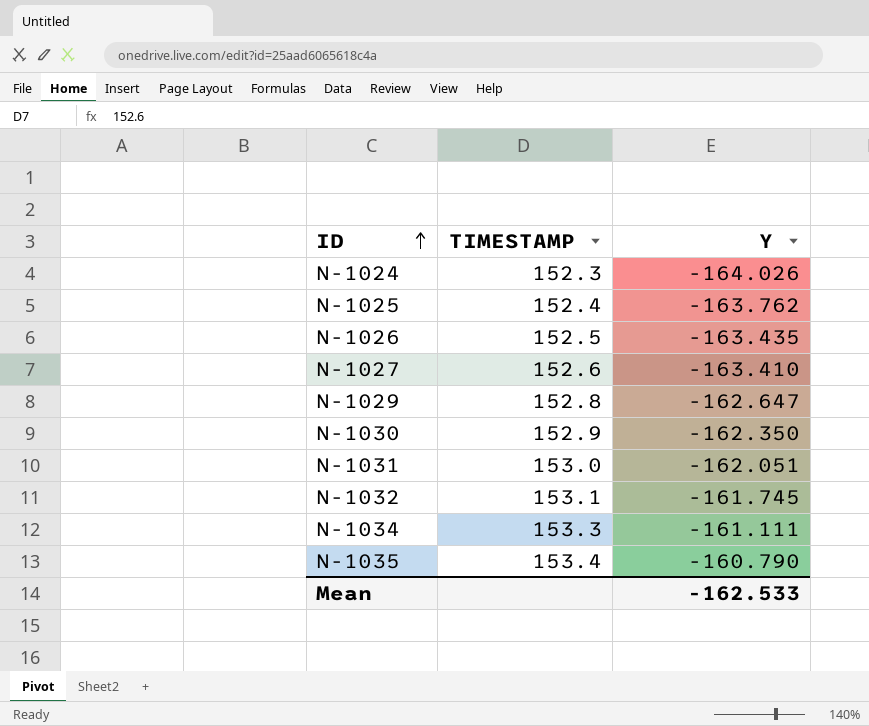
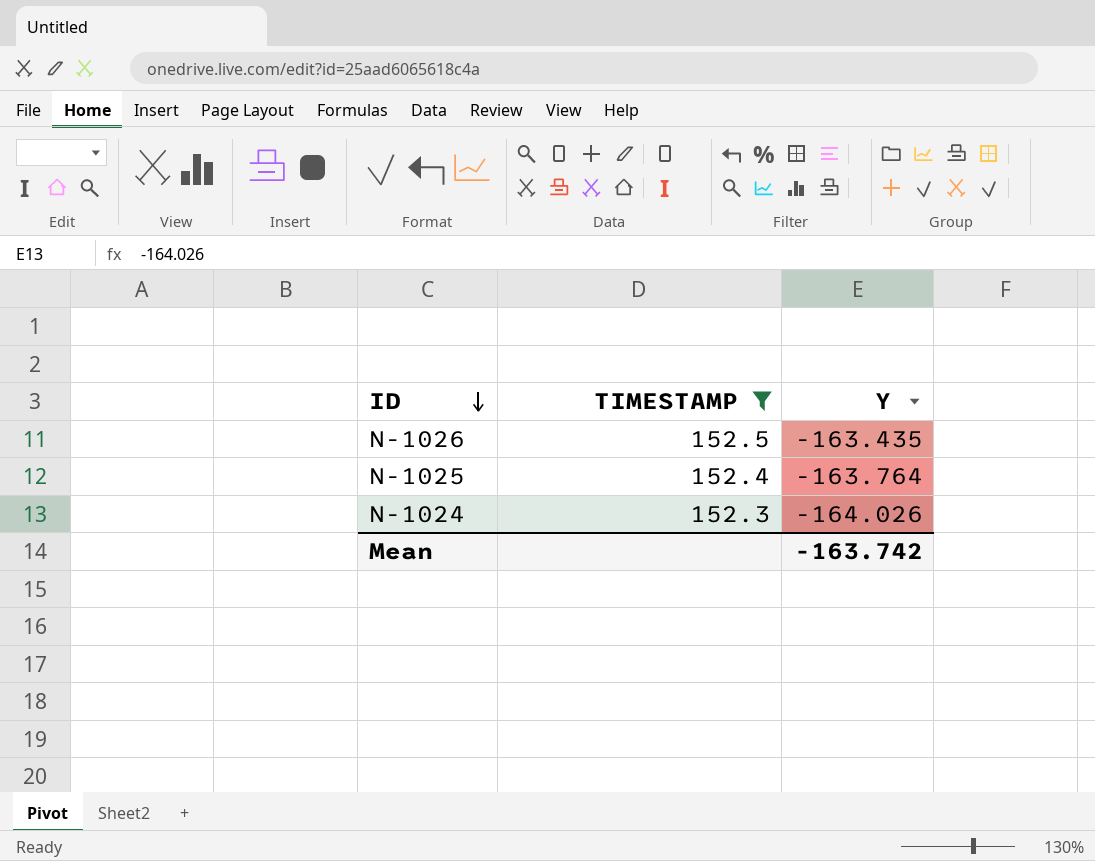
filter: none -> TIMESTAMP <= 152.5
row order: ID ascending -> ID descending
N-1025 | Y: -163.762 -> -163.764
Mean | Y: -162.533 -> -163.742

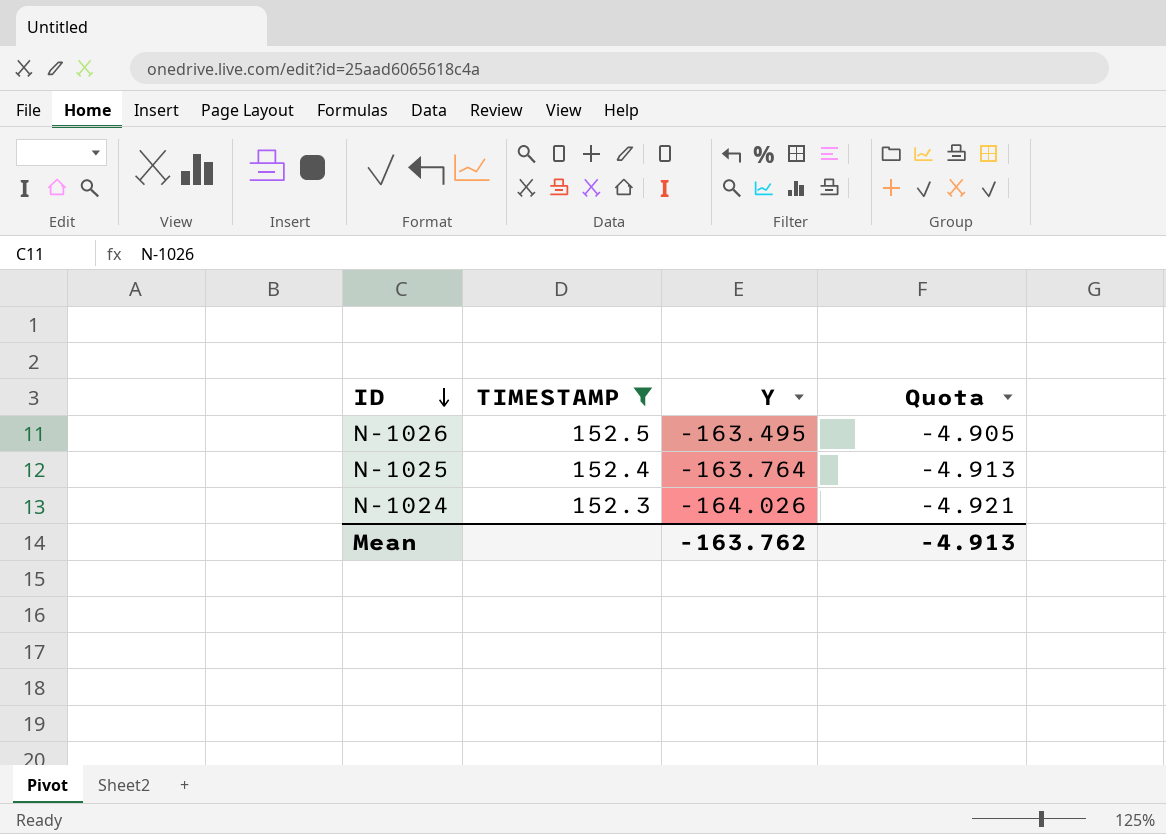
column Quota | formula: none -> [Y] * 0.03
N-1026 | Y: -163.435 -> -163.495
Mean | Y: -163.742 -> -163.762

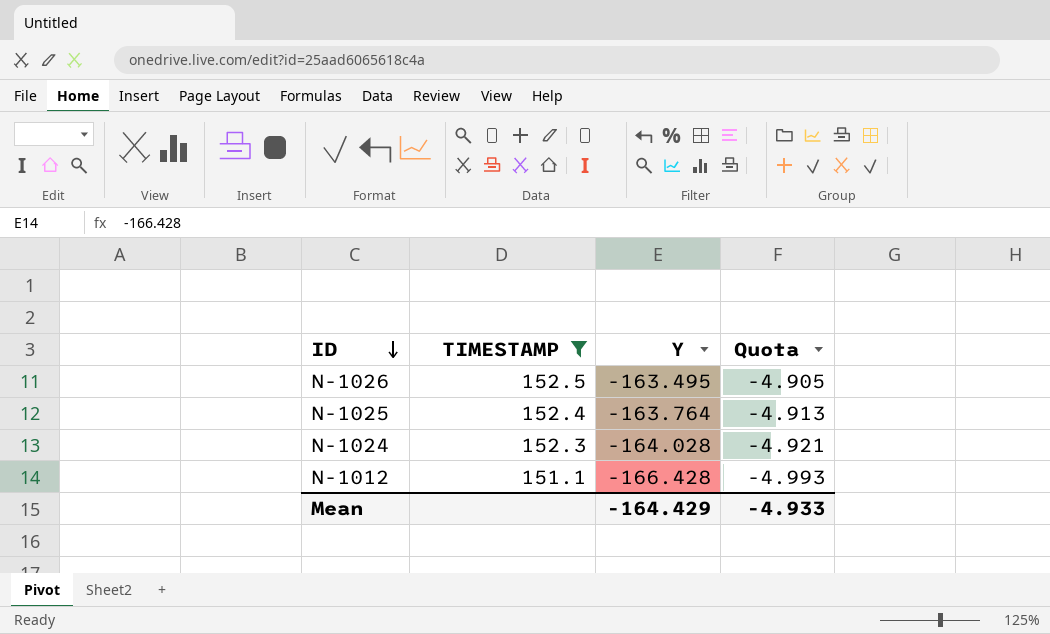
N-1024 | Y: -164.026 -> -164.028
row N-1012: none -> 151.1 | -166.428 | -4.993
Mean | Y: -163.762 -> -164.429
Mean | Quota: -4.913 -> -4.933

